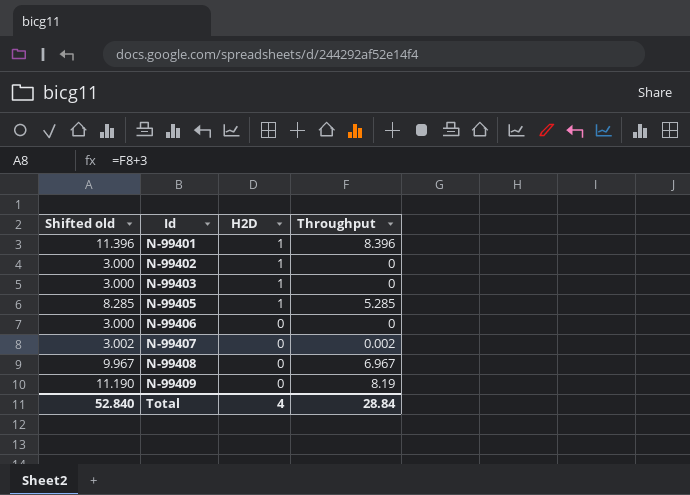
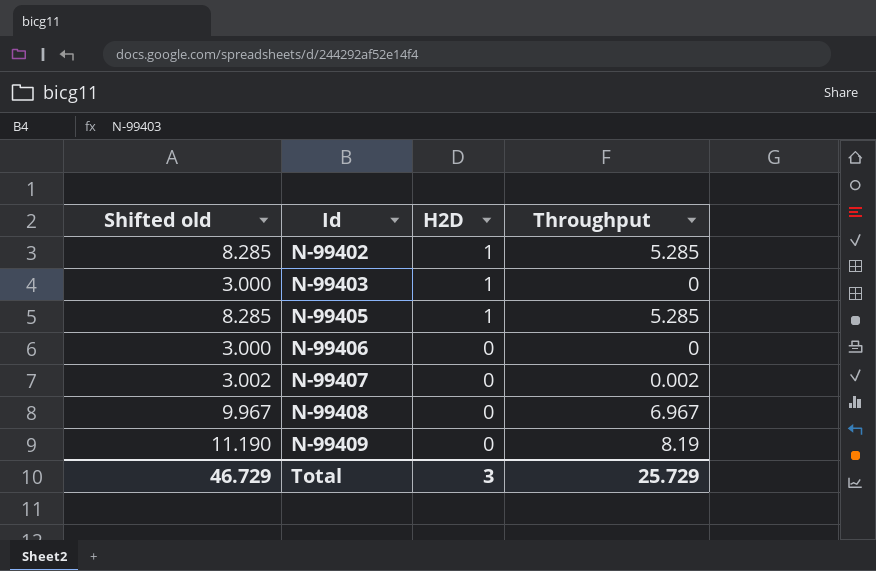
row N-99401: 11.396 | 1 | 8.396 -> none
N-99402 | Shifted old: 3.000 -> 8.285
N-99402 | Throughput: 0 -> 5.285
Total | Shifted old: 52.840 -> 46.729
Total | H2D: 4 -> 3
Total | Throughput: 28.84 -> 25.729

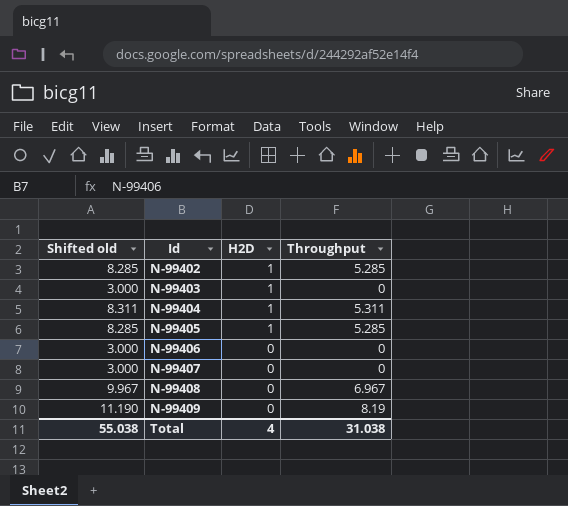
row N-99404: none -> 8.311 | 1 | 5.311
N-99407 | Shifted old: 3.002 -> 3.000
N-99407 | Throughput: 0.002 -> 0
Total | Shifted old: 46.729 -> 55.038
Total | H2D: 3 -> 4
Total | Throughput: 25.729 -> 31.038

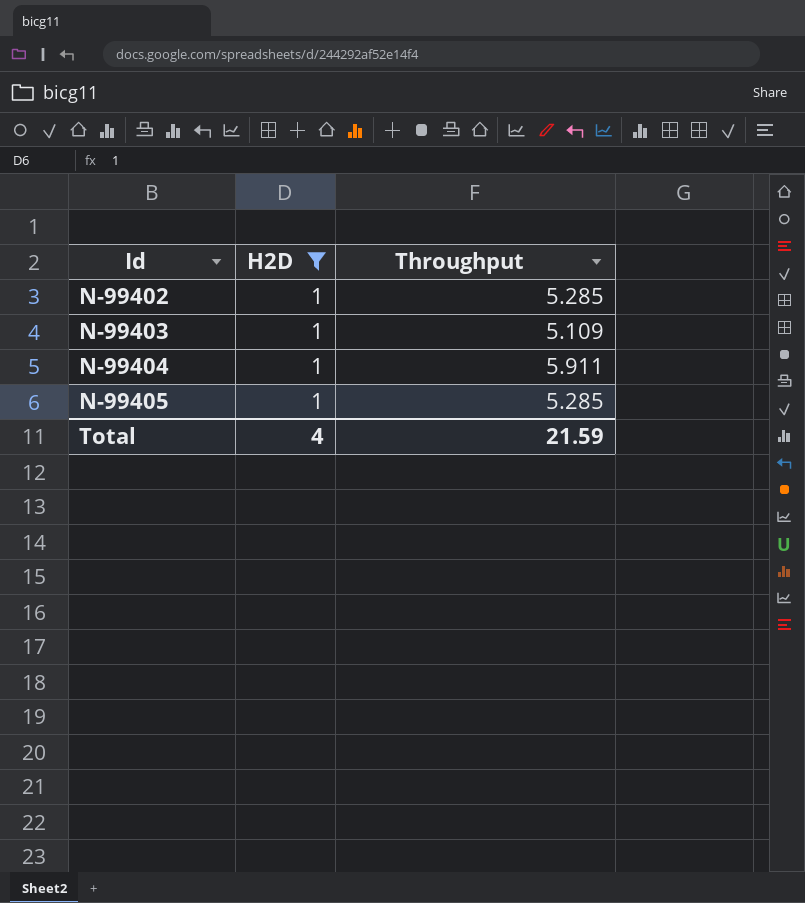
filter: none -> H2D = 1
column Shifted old | formula: [Throughput] + 3 -> none
N-99403 | Throughput: 0 -> 5.109
N-99404 | Throughput: 5.311 -> 5.911
Total | Throughput: 31.038 -> 21.59

